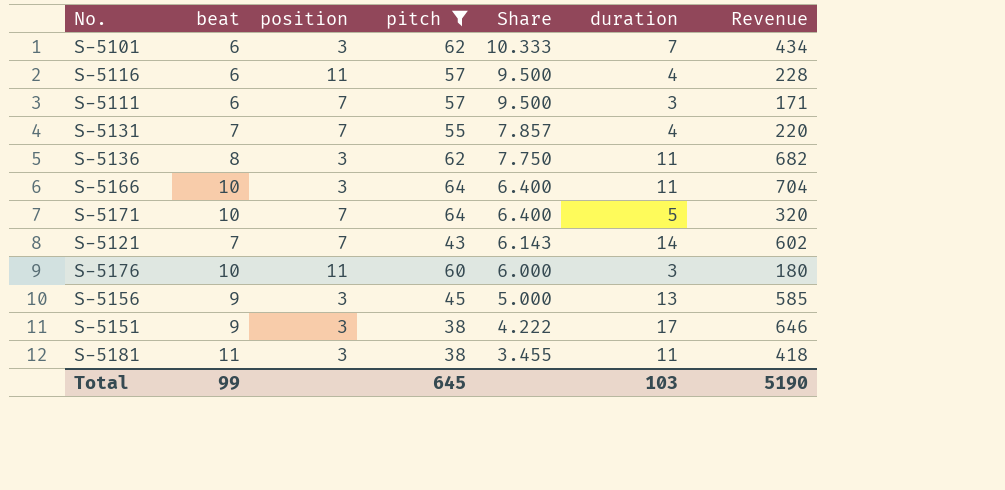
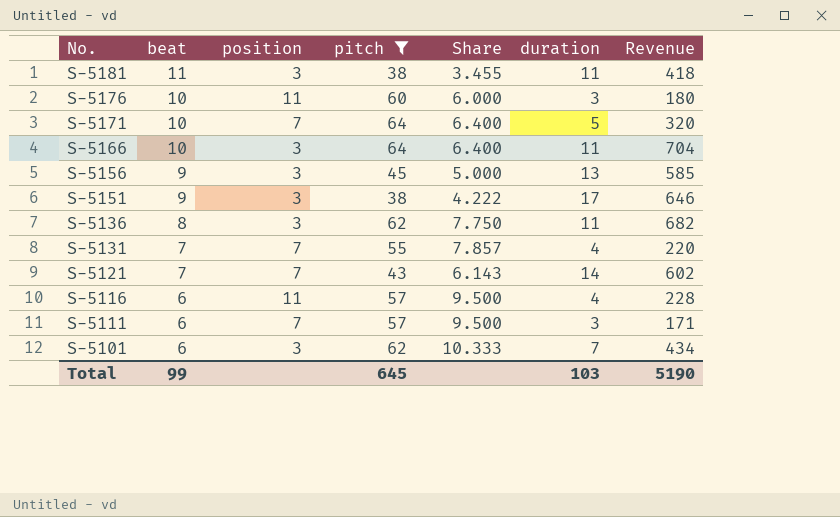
row order: Share descending -> No. descending

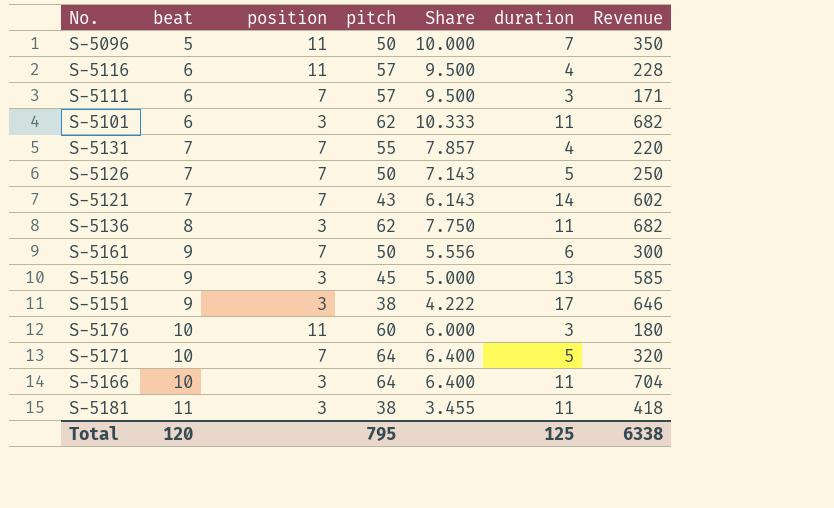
filter: pitch != 50 -> none
row order: No. descending -> beat ascending
S-5101 | duration: 7 -> 11
S-5101 | Revenue: 434 -> 682
Total | beat: 99 -> 120
Total | pitch: 645 -> 795
Total | duration: 103 -> 125
Total | Revenue: 5190 -> 6338

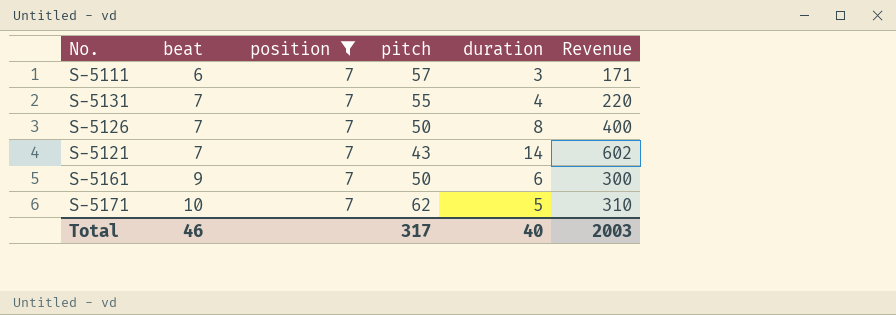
filter: none -> position = 7
column Share | formula: [pitch] / [beat] -> none
S-5126 | duration: 5 -> 8
S-5126 | Revenue: 250 -> 400
S-5171 | pitch: 64 -> 62
S-5171 | Revenue: 320 -> 310
Total | beat: 120 -> 46
Total | pitch: 795 -> 317
Total | duration: 125 -> 40
Total | Revenue: 6338 -> 2003

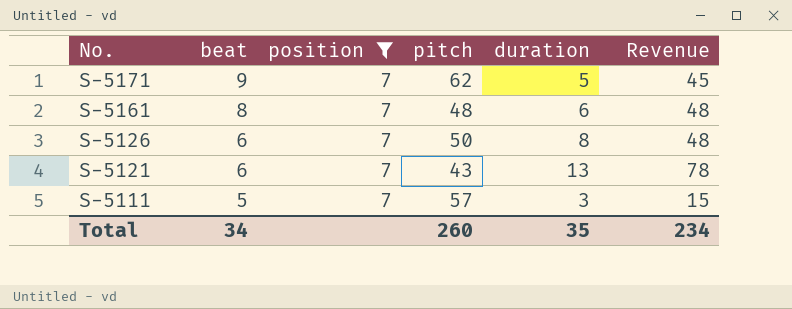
row order: beat ascending -> No. descending
column Revenue | formula: [pitch] * [duration] -> [beat] * [duration]
row S-5131: 7 | 7 | 55 | 4 | 220 -> none
S-5171 | beat: 10 -> 9
S-5161 | beat: 9 -> 8
S-5161 | pitch: 50 -> 48
S-5126 | beat: 7 -> 6
S-5121 | beat: 7 -> 6
S-5121 | duration: 14 -> 13
S-5111 | beat: 6 -> 5
Total | beat: 46 -> 34
Total | pitch: 317 -> 260
Total | duration: 40 -> 35
Total | Revenue: 2003 -> 234

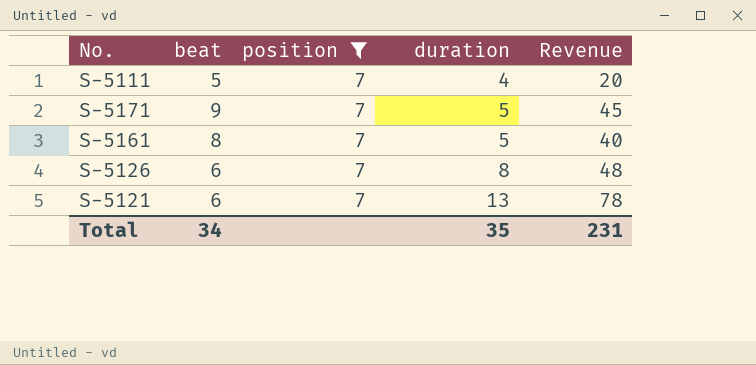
row order: No. descending -> duration ascending
column pitch | position: 4 -> none
S-5111 | duration: 3 -> 4
S-5111 | Revenue: 15 -> 20
S-5161 | duration: 6 -> 5
S-5161 | Revenue: 48 -> 40
Total | Revenue: 234 -> 231

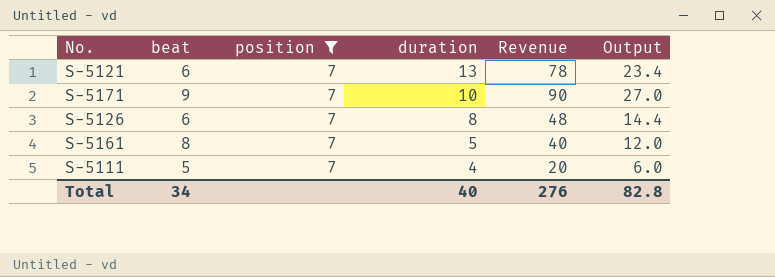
row order: duration ascending -> duration descending
column Output | formula: none -> [Revenue] * 0.3
S-5171 | duration: 5 -> 10
S-5171 | Revenue: 45 -> 90
Total | duration: 35 -> 40
Total | Revenue: 231 -> 276

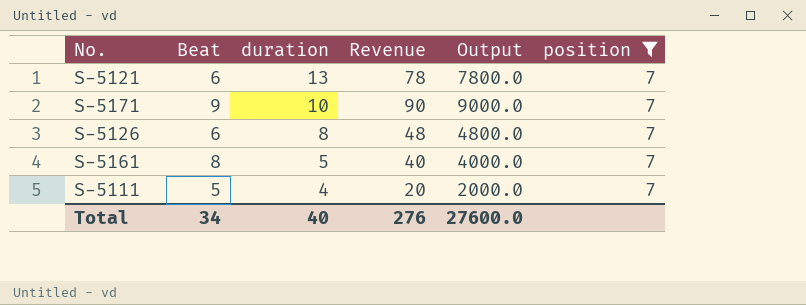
column name: beat -> Beat
column Output | formula: [Revenue] * 0.3 -> [Revenue] * 100
column position | position: 3 -> 6
Total | Output: 82.8 -> 27600.0

